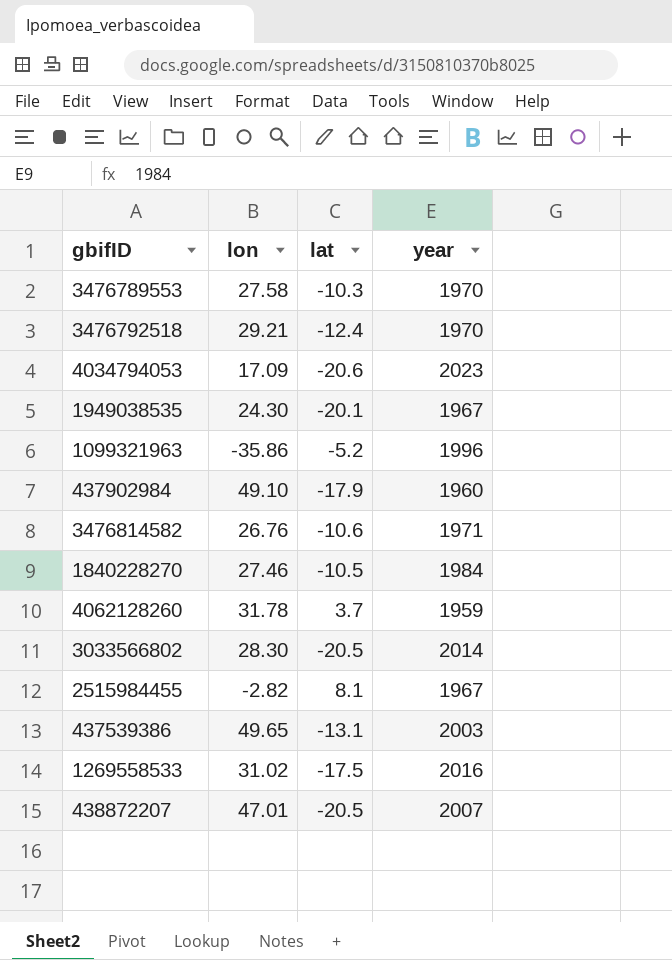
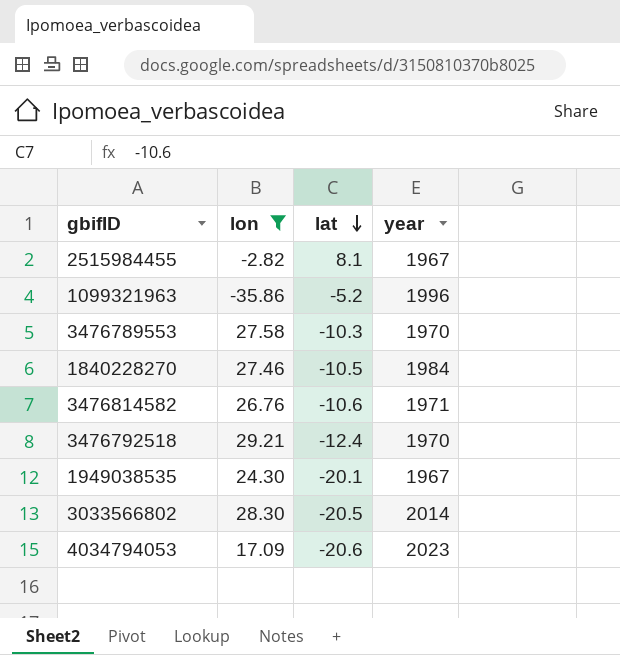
filter: none -> lon <= 29.21
row order: none -> lat descending

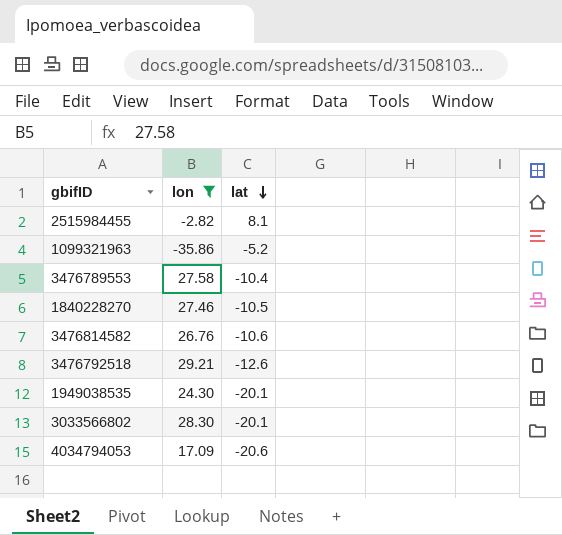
column year | position: 4 -> none
3476789553 | lat: -10.3 -> -10.4
3476792518 | lat: -12.4 -> -12.6
3033566802 | lat: -20.5 -> -20.1

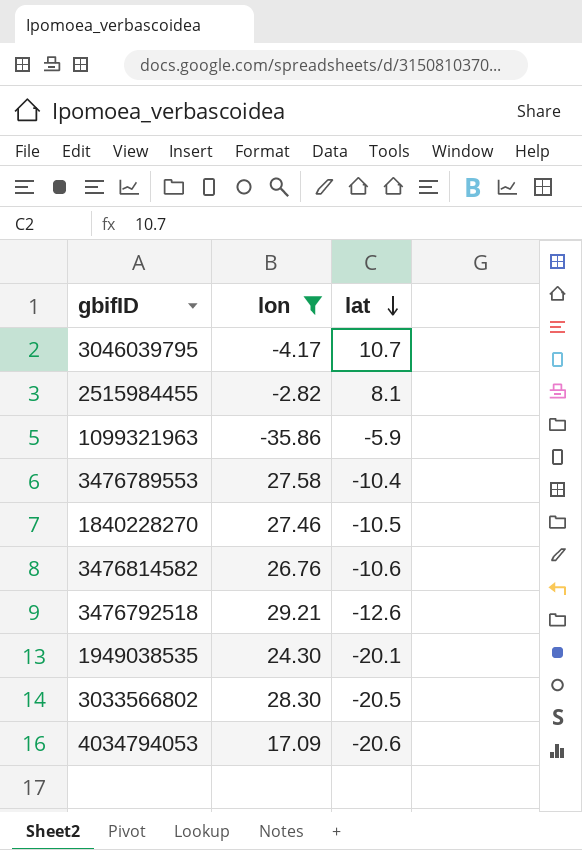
row 3046039795: none -> -4.17 | 10.7
1099321963 | lat: -5.2 -> -5.9
3033566802 | lat: -20.1 -> -20.5

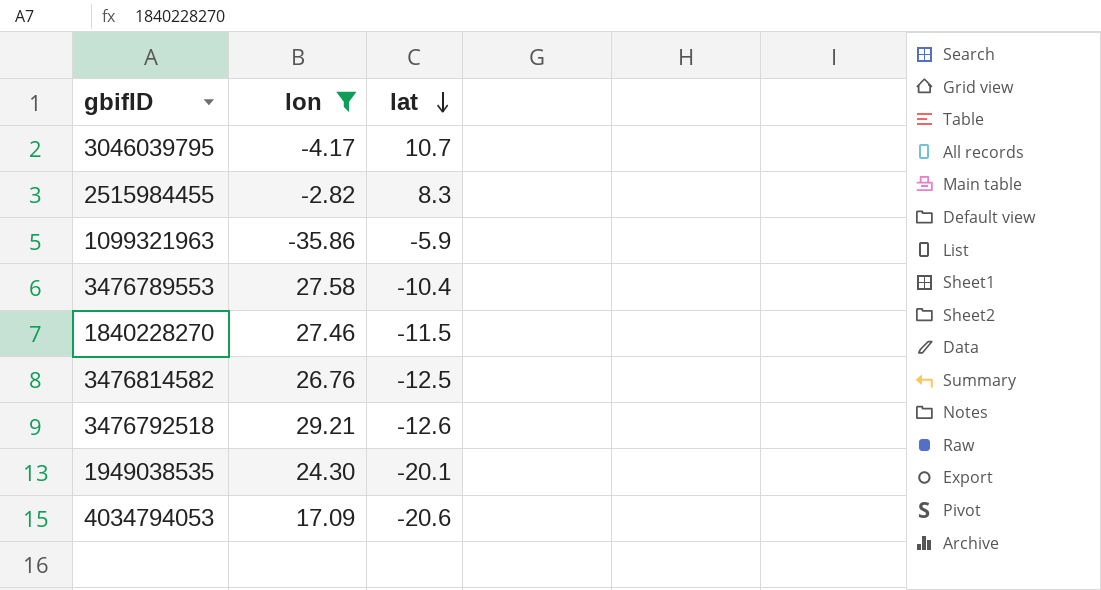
row 3033566802: 28.30 | -20.5 -> none
2515984455 | lat: 8.1 -> 8.3
1840228270 | lat: -10.5 -> -11.5
3476814582 | lat: -10.6 -> -12.5

